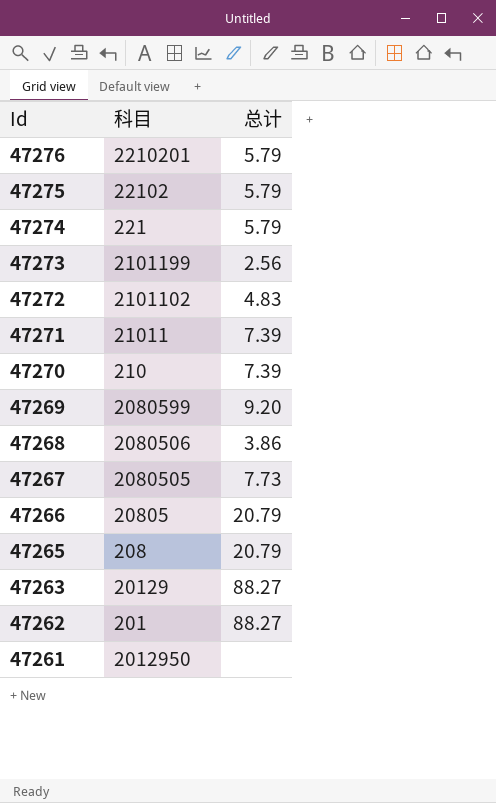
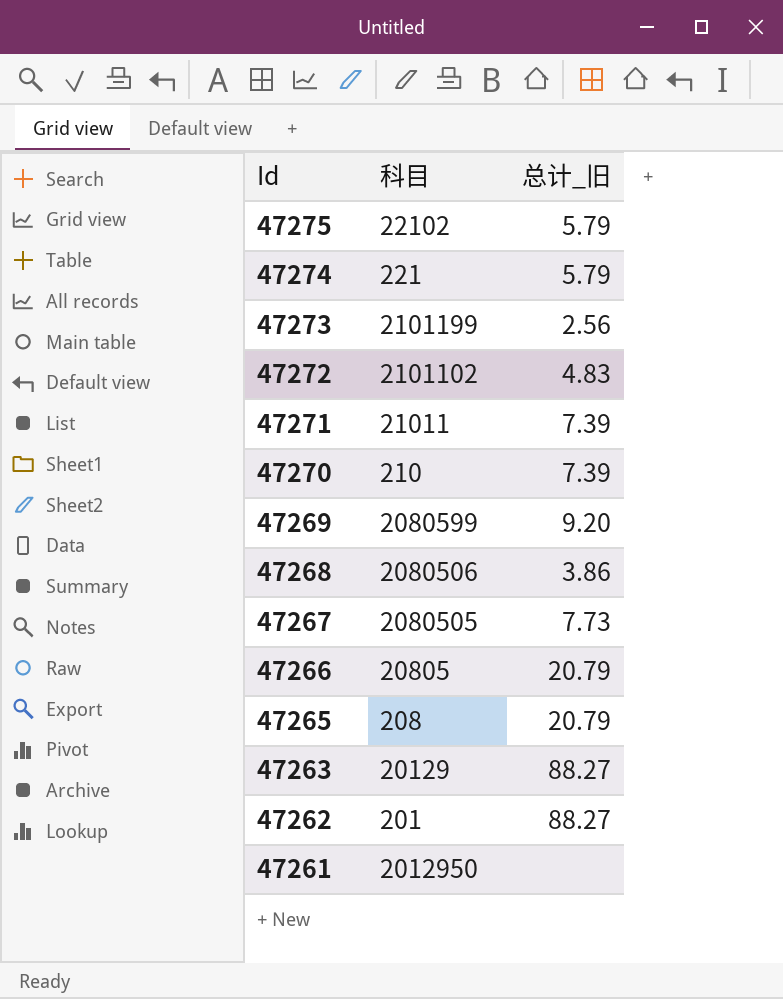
column name: 总计 -> 总计_旧
row 47276: 2210201 | 5.79 -> none

